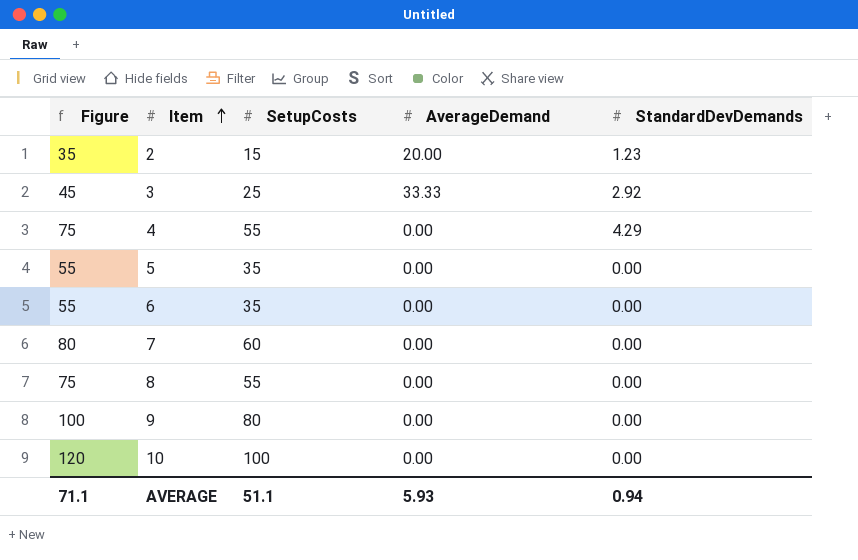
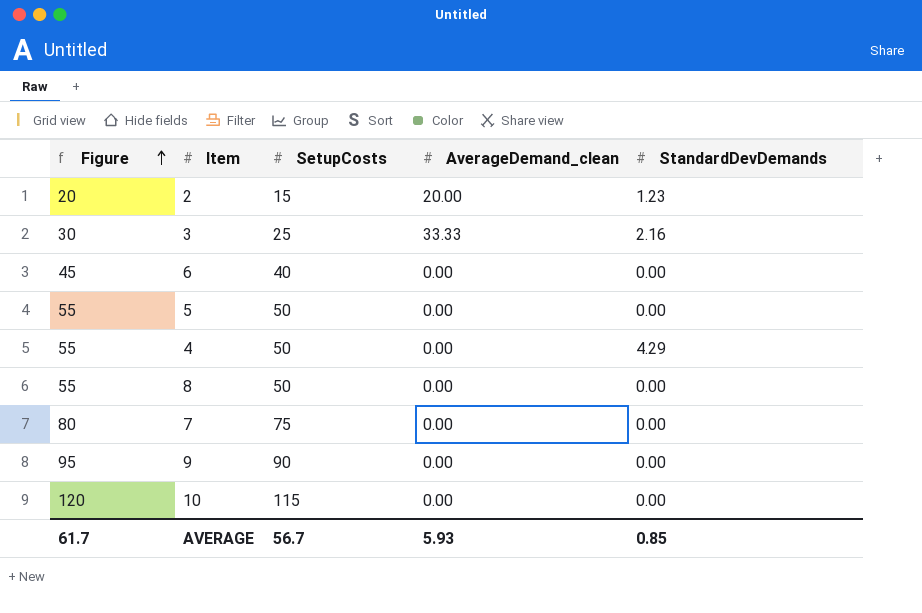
row order: Item ascending -> Figure ascending
column Figure | formula: [SetupCosts] + 20 -> [SetupCosts] + 5
column name: AverageDemand -> AverageDemand_clean
3 | StandardDevDemands: 2.92 -> 2.16
6 | SetupCosts: 35 -> 40
5 | SetupCosts: 35 -> 50
4 | SetupCosts: 55 -> 50
8 | SetupCosts: 55 -> 50
7 | SetupCosts: 60 -> 75
9 | SetupCosts: 80 -> 90
10 | SetupCosts: 100 -> 115
AVERAGE | Figure: 71.1 -> 61.7
AVERAGE | SetupCosts: 51.1 -> 56.7
AVERAGE | StandardDevDemands: 0.94 -> 0.85

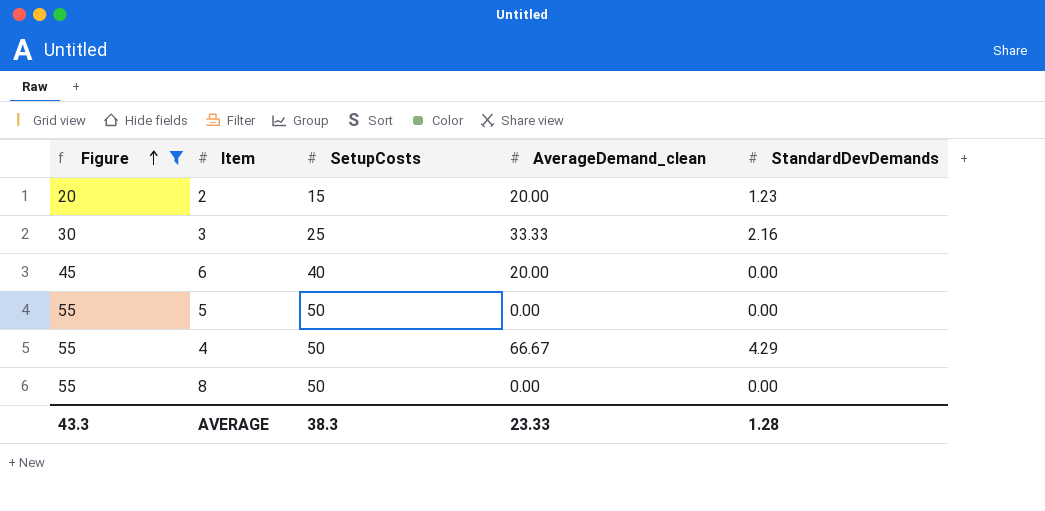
filter: none -> Figure <= 55
6 | AverageDemand_clean: 0.00 -> 20.00
4 | AverageDemand_clean: 0.00 -> 66.67
AVERAGE | Figure: 61.7 -> 43.3
AVERAGE | SetupCosts: 56.7 -> 38.3
AVERAGE | AverageDemand_clean: 5.93 -> 23.33
AVERAGE | StandardDevDemands: 0.85 -> 1.28

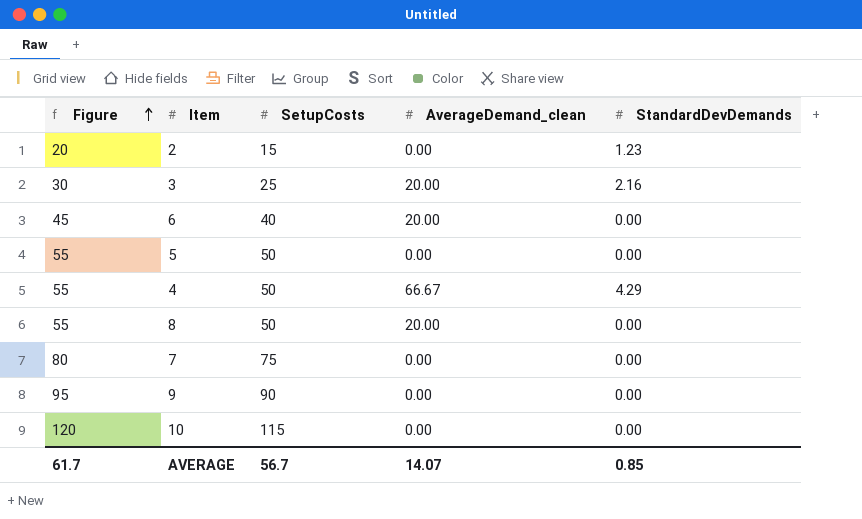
filter: Figure <= 55 -> none
2 | AverageDemand_clean: 20.00 -> 0.00
3 | AverageDemand_clean: 33.33 -> 20.00
8 | AverageDemand_clean: 0.00 -> 20.00
AVERAGE | Figure: 43.3 -> 61.7
AVERAGE | SetupCosts: 38.3 -> 56.7
AVERAGE | AverageDemand_clean: 23.33 -> 14.07
AVERAGE | StandardDevDemands: 1.28 -> 0.85

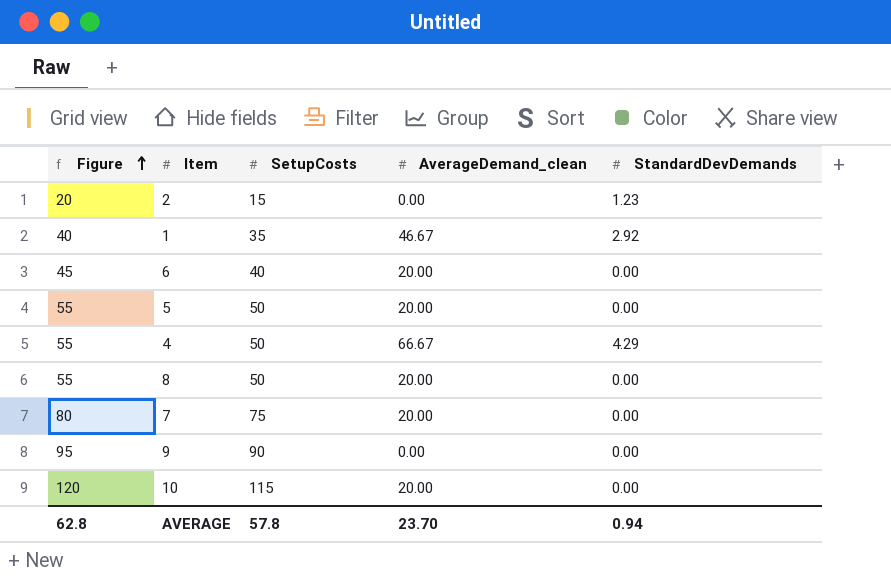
row 3: 30 | 25 | 20.00 | 2.16 -> none
row 1: none -> 40 | 35 | 46.67 | 2.92
5 | AverageDemand_clean: 0.00 -> 20.00
7 | AverageDemand_clean: 0.00 -> 20.00
10 | AverageDemand_clean: 0.00 -> 20.00
AVERAGE | Figure: 61.7 -> 62.8
AVERAGE | SetupCosts: 56.7 -> 57.8
AVERAGE | AverageDemand_clean: 14.07 -> 23.70
AVERAGE | StandardDevDemands: 0.85 -> 0.94

